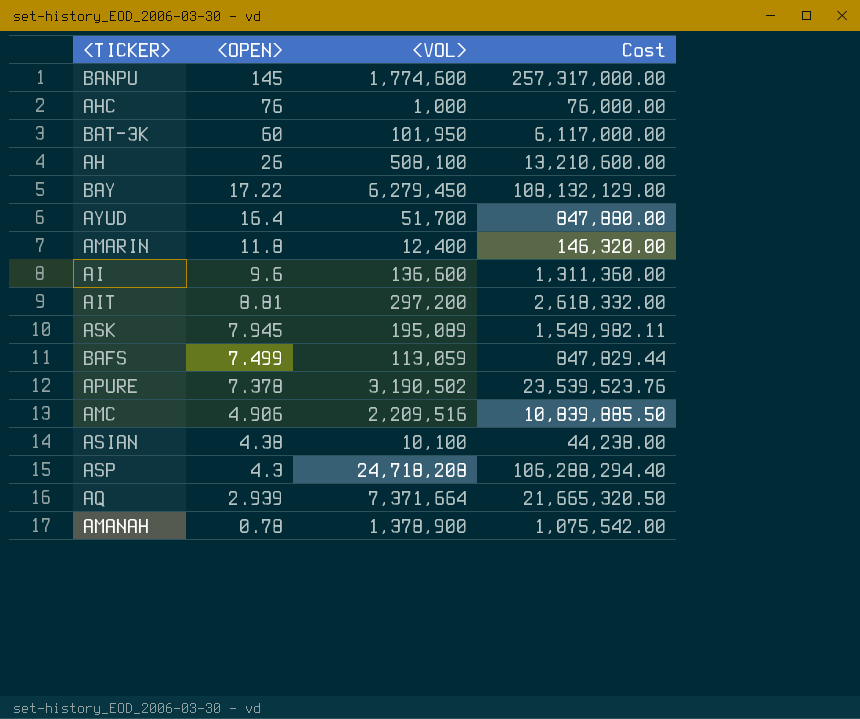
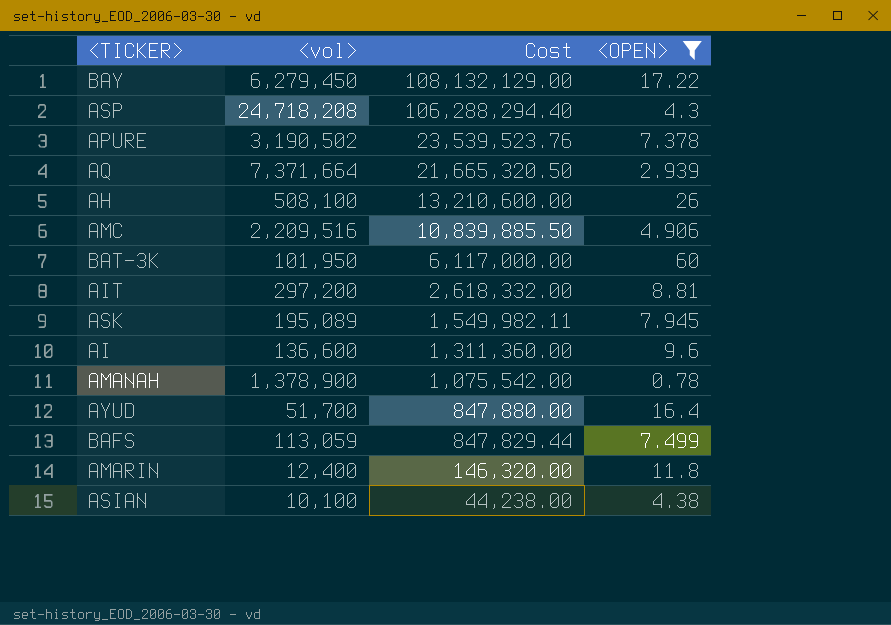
filter: none -> <OPEN> <= 60
row order: <OPEN> descending -> Cost descending
column name: <VOL> -> <vol>
column <OPEN> | position: 2 -> 4

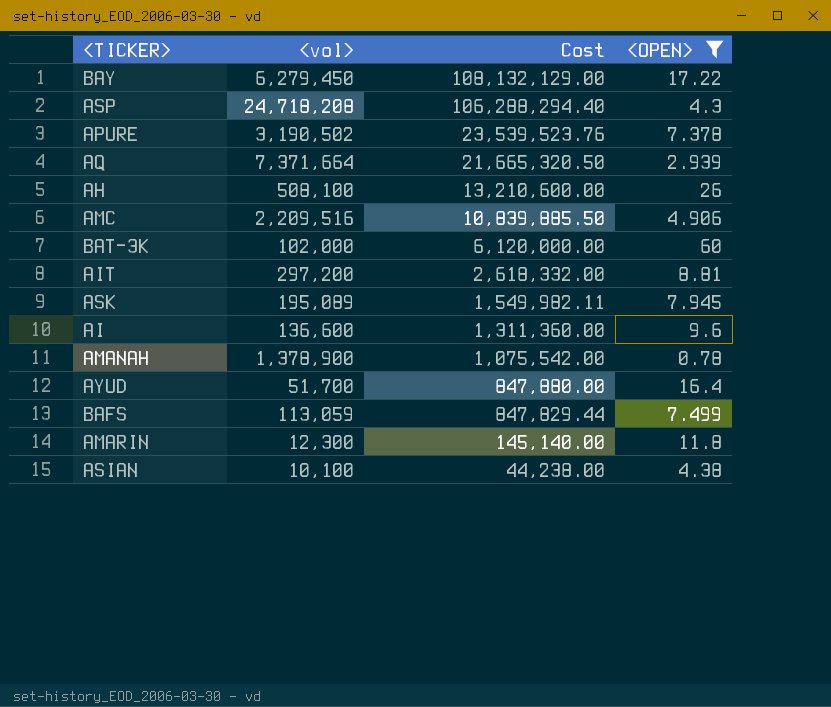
BAT-3K | <vol>: 101,950 -> 102,000
BAT-3K | Cost: 6,117,000.00 -> 6,120,000.00
AMARIN | <vol>: 12,400 -> 12,300
AMARIN | Cost: 146,320.00 -> 145,140.00

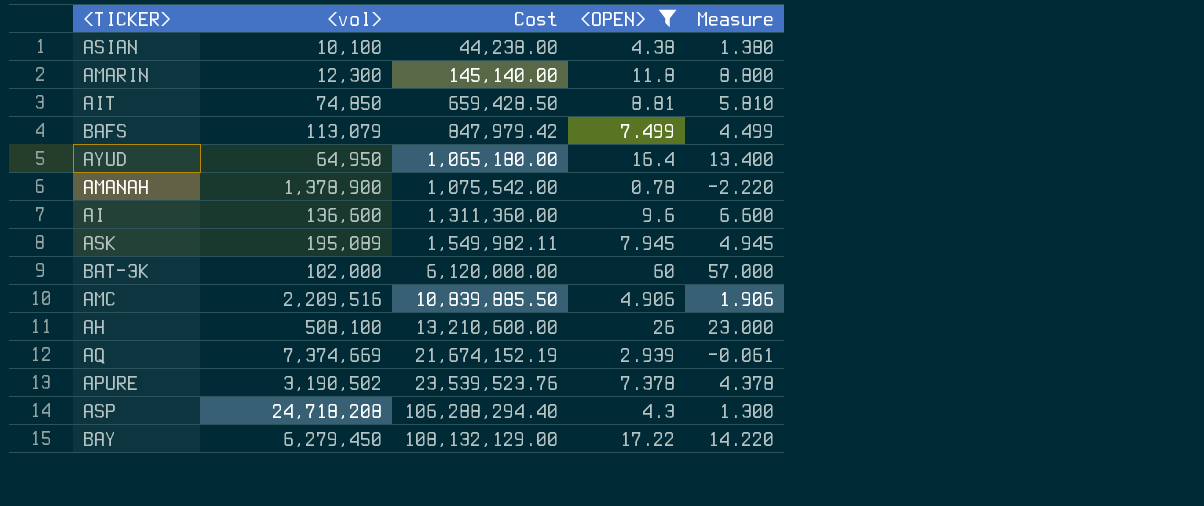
row order: Cost descending -> Cost ascending
column Measure | formula: none -> [<OPEN>] - 3
AIT | <vol>: 297,200 -> 74,850
AIT | Cost: 2,618,332.00 -> 659,428.50
BAFS | <vol>: 113,059 -> 113,079
BAFS | Cost: 847,829.44 -> 847,979.42
AYUD | <vol>: 51,700 -> 64,950
AYUD | Cost: 847,880.00 -> 1,065,180.00
AQ | <vol>: 7,371,664 -> 7,374,669
AQ | Cost: 21,665,320.50 -> 21,674,152.19

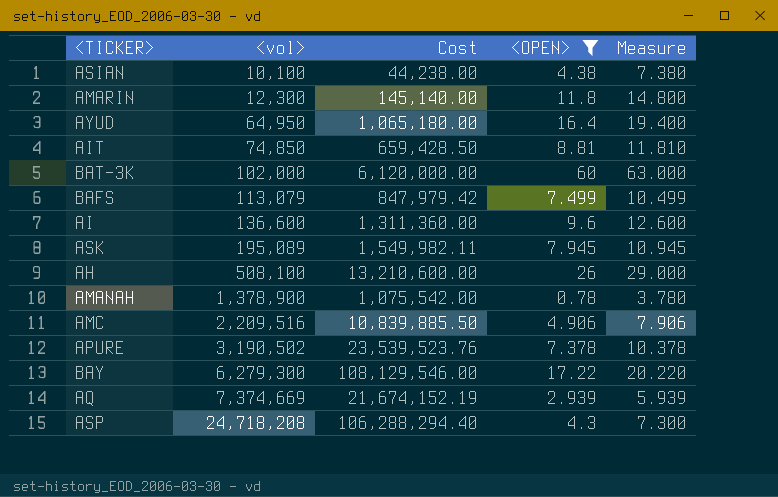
row order: Cost ascending -> <vol> ascending
column Measure | formula: [<OPEN>] - 3 -> [<OPEN>] + 3
BAY | <vol>: 6,279,450 -> 6,279,300
BAY | Cost: 108,132,129.00 -> 108,129,546.00

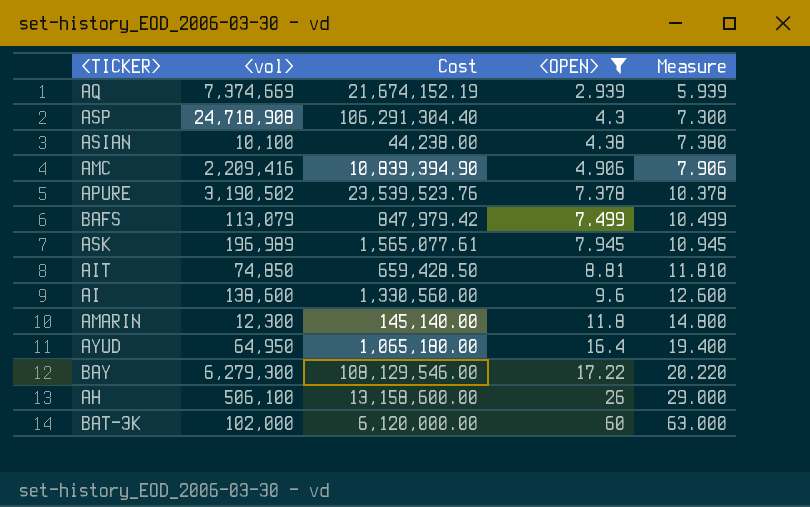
row order: <vol> ascending -> <OPEN> ascending
row AMANAH: 1,378,900 | 1,075,542.00 | 0.78 | 3.780 -> none
ASP | <vol>: 24,718,208 -> 24,718,908
ASP | Cost: 106,288,294.40 -> 106,291,304.40
AMC | <vol>: 2,209,516 -> 2,209,416
AMC | Cost: 10,839,885.50 -> 10,839,394.90
ASK | <vol>: 195,089 -> 196,989
ASK | Cost: 1,549,982.11 -> 1,565,077.61
AI | <vol>: 136,600 -> 138,600
AI | Cost: 1,311,360.00 -> 1,330,560.00
AH | <vol>: 508,100 -> 506,100
AH | Cost: 13,210,600.00 -> 13,158,600.00

